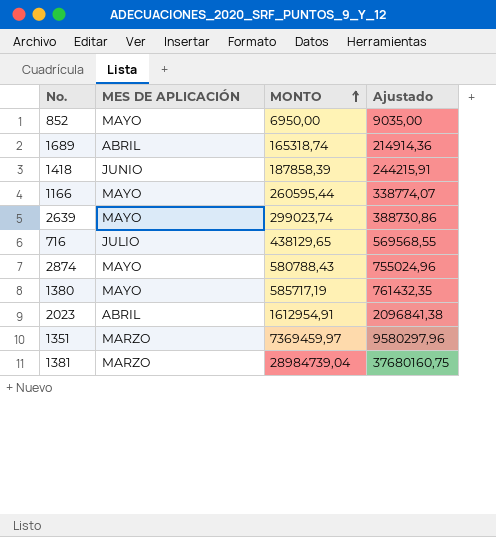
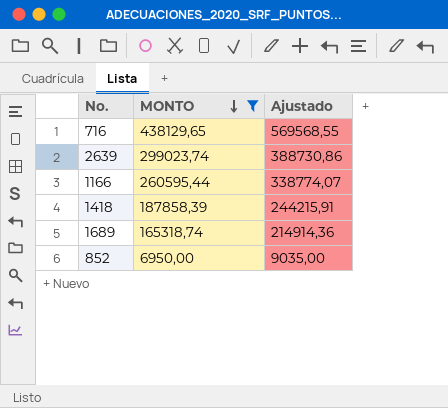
filter: none -> MONTO <= 438129,65
row order: MONTO ascending -> MONTO descending
column MES DE APLICACIÓN | position: 2 -> none

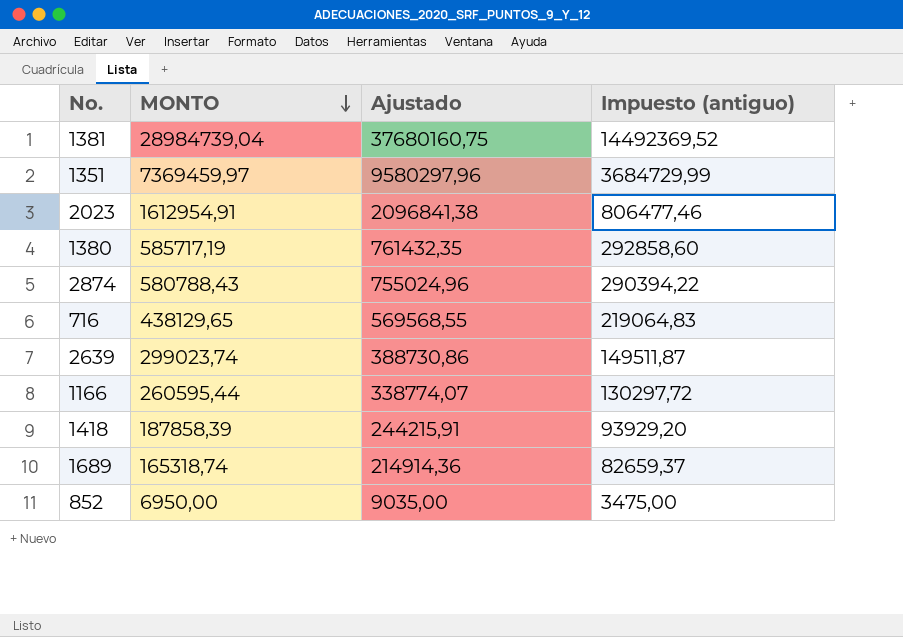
filter: MONTO <= 438129,65 -> none
column Impuesto (antiguo) | formula: none -> [MONTO] * 0,5

